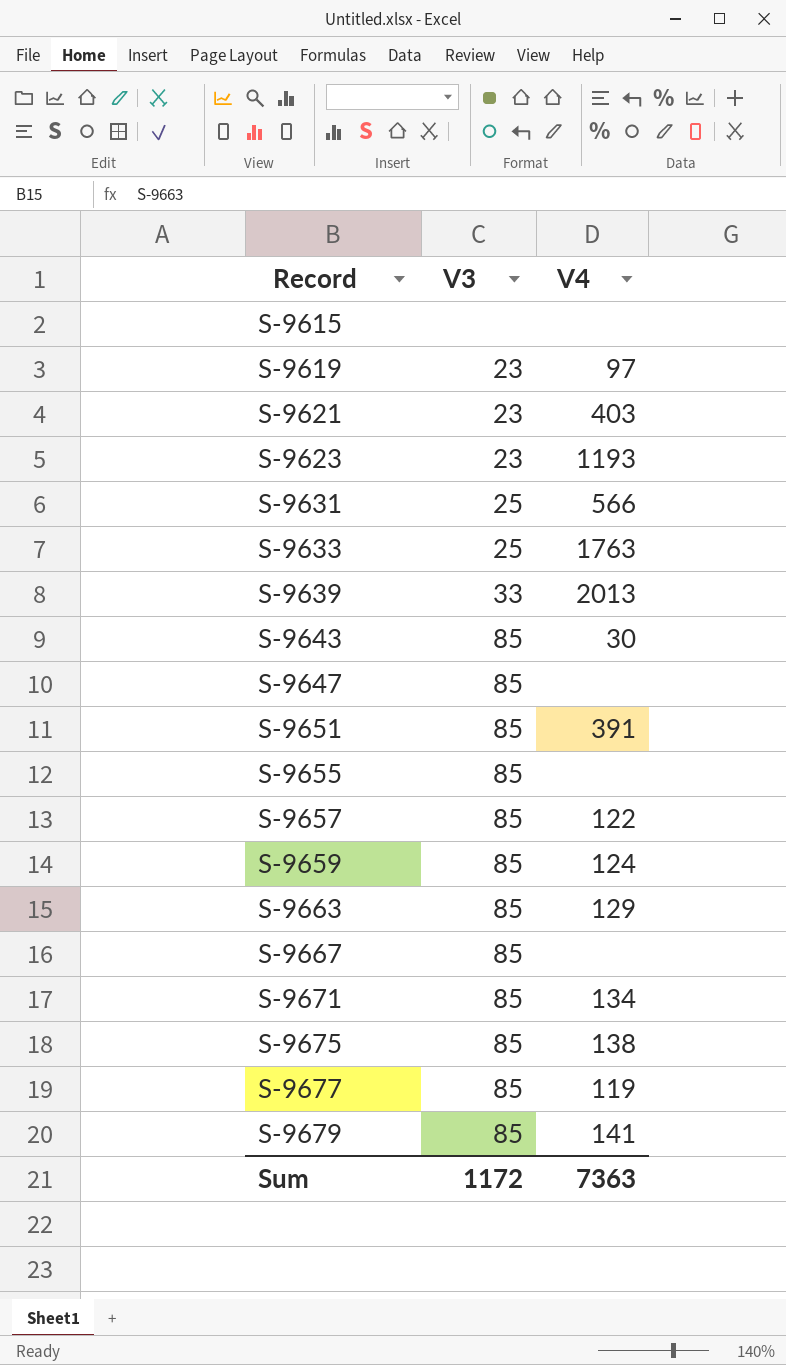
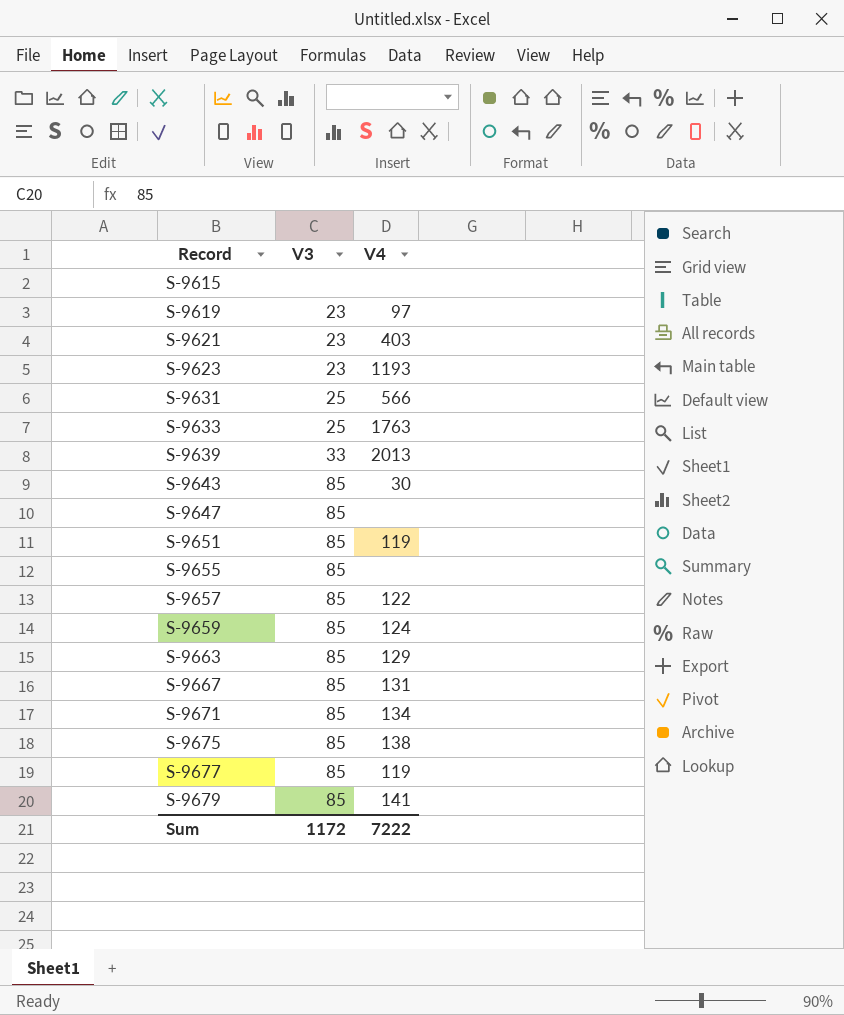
S-9651 | V4: 391 -> 119
S-9667 | V4: none -> 131
Sum | V4: 7363 -> 7222

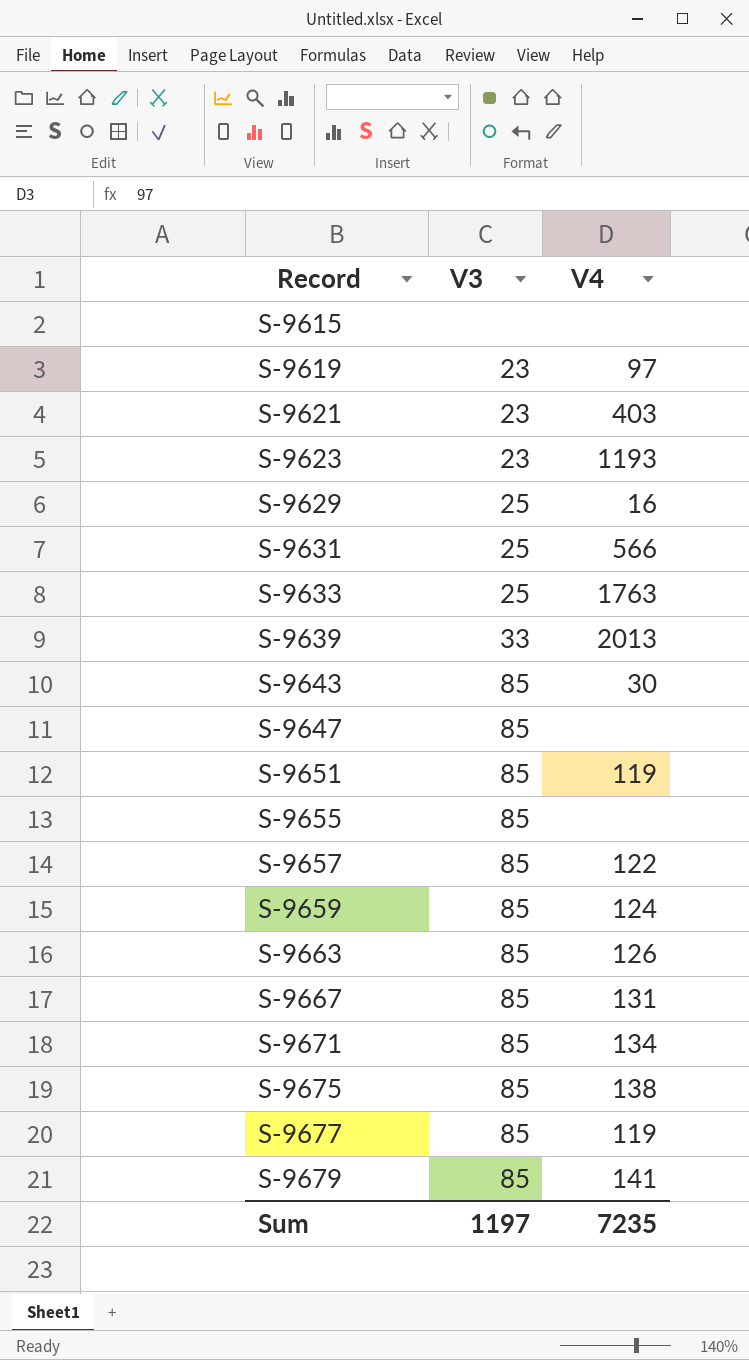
row S-9629: none -> 25 | 16
S-9663 | V4: 129 -> 126
Sum | V3: 1172 -> 1197
Sum | V4: 7222 -> 7235

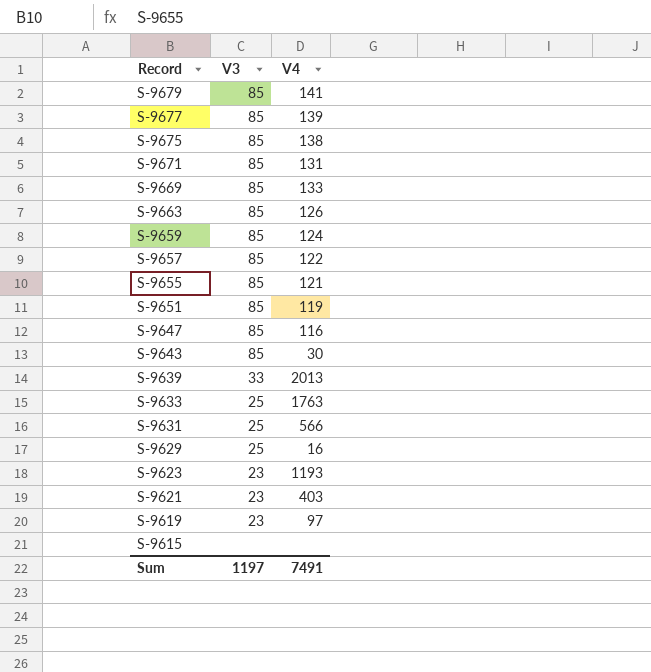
row order: Record ascending -> Record descending
row S-9667: 85 | 131 -> none
S-9677 | V4: 119 -> 139
S-9671 | V4: 134 -> 131
row S-9669: none -> 85 | 133
S-9655 | V4: none -> 121
S-9647 | V4: none -> 116
Sum | V4: 7235 -> 7491

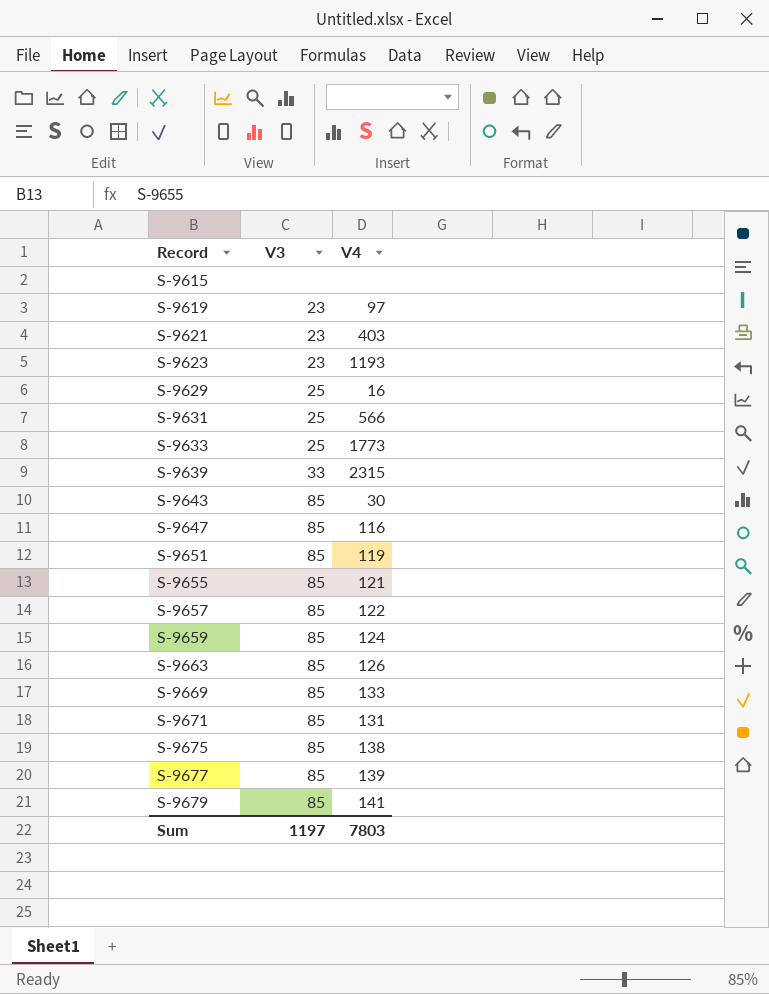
row order: Record descending -> Record ascending
S-9633 | V4: 1763 -> 1773
S-9639 | V4: 2013 -> 2315
Sum | V4: 7491 -> 7803

